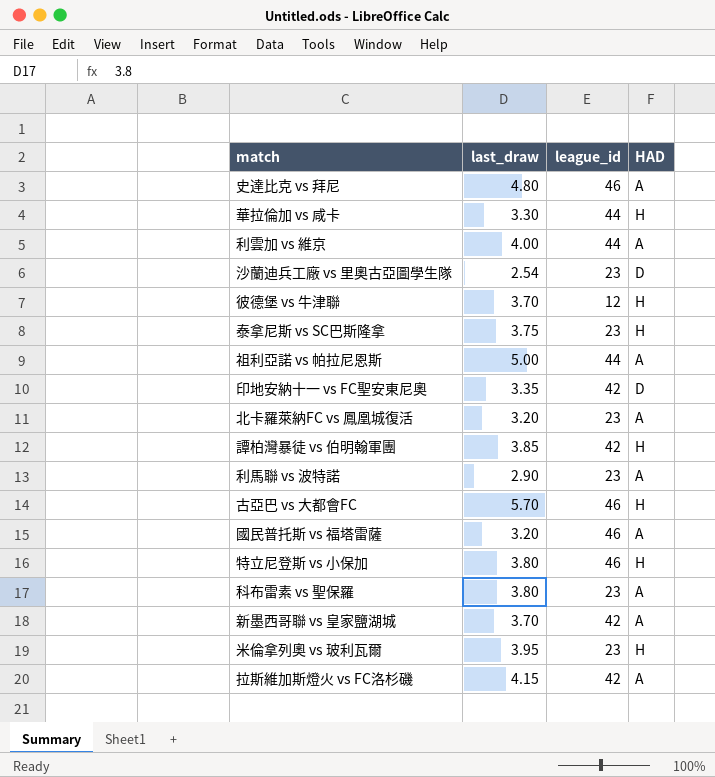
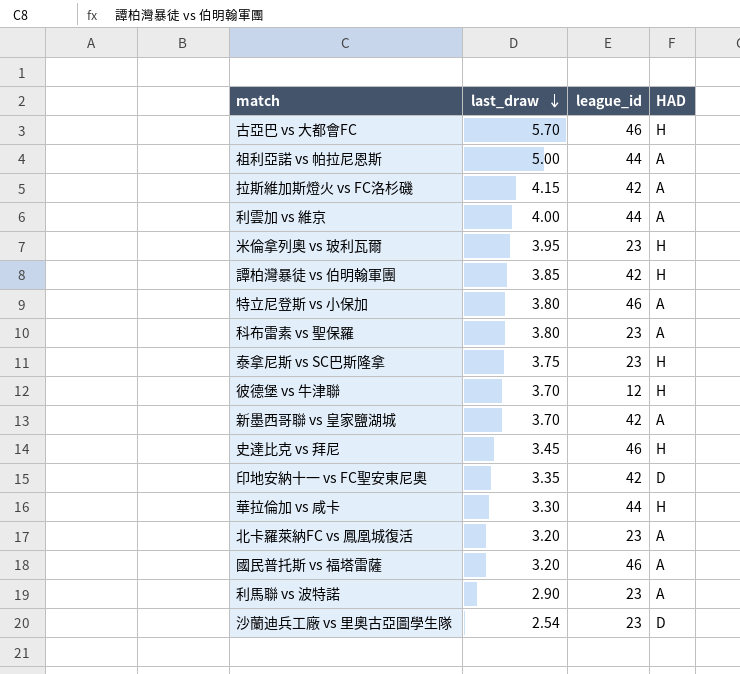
row order: none -> last_draw descending
特立尼登斯 vs 小保加 | HAD: H -> A
史達比克 vs 拜尼 | last_draw: 4.80 -> 3.45
史達比克 vs 拜尼 | HAD: A -> H

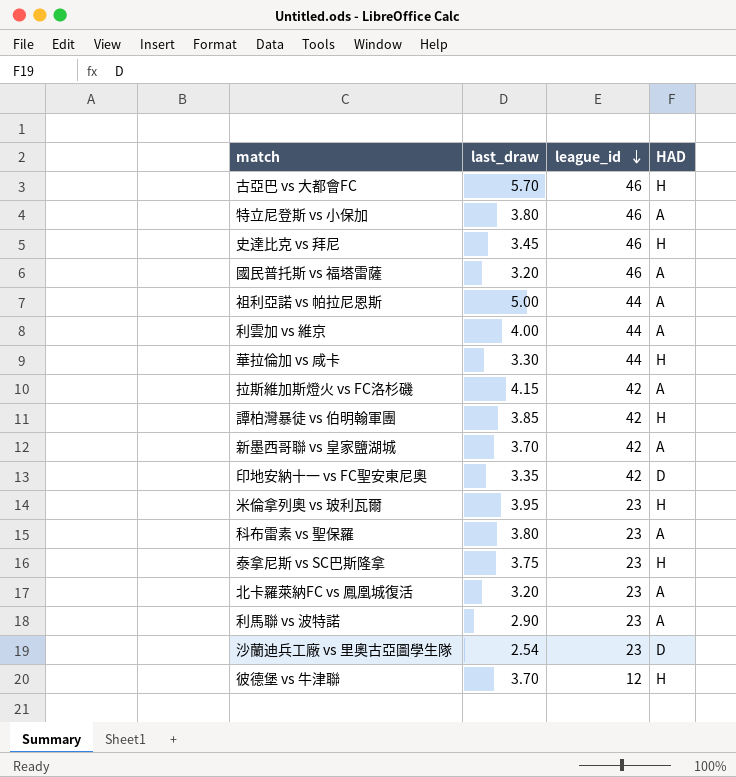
row order: last_draw descending -> league_id descending

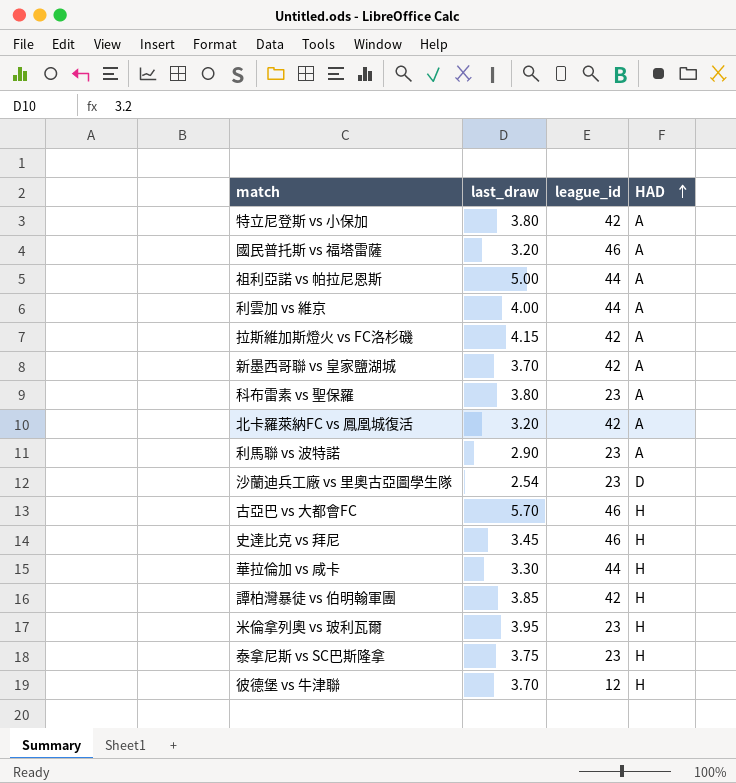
row order: league_id descending -> HAD ascending
row 印地安納十一 vs FC聖安東尼奧: 3.35 | 42 | D -> none
特立尼登斯 vs 小保加 | league_id: 46 -> 42
北卡羅萊納FC vs 鳳凰城復活 | league_id: 23 -> 42

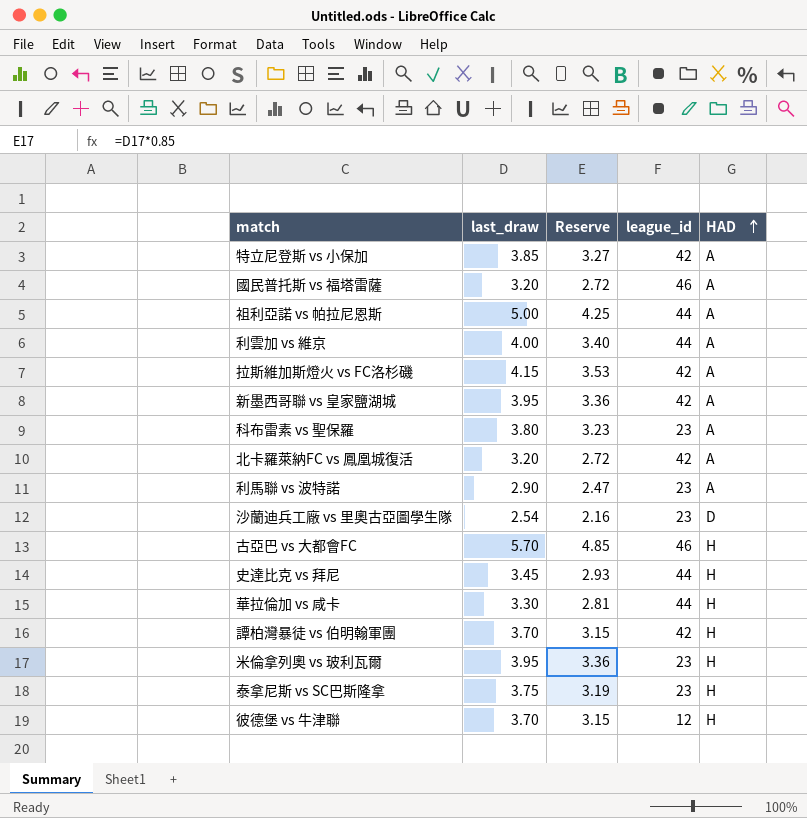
column Reserve | formula: none -> [last_draw] * 0.85
特立尼登斯 vs 小保加 | last_draw: 3.80 -> 3.85
新墨西哥聯 vs 皇家鹽湖城 | last_draw: 3.70 -> 3.95
史達比克 vs 拜尼 | league_id: 46 -> 44
譚柏灣暴徒 vs 伯明翰軍團 | last_draw: 3.85 -> 3.70

